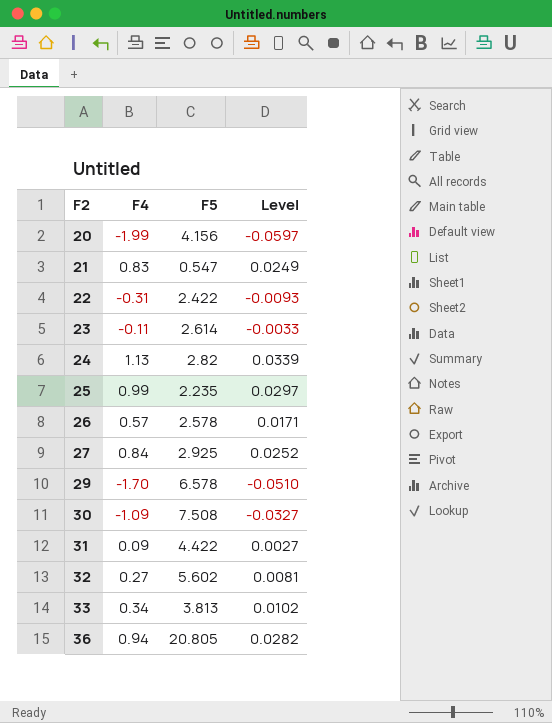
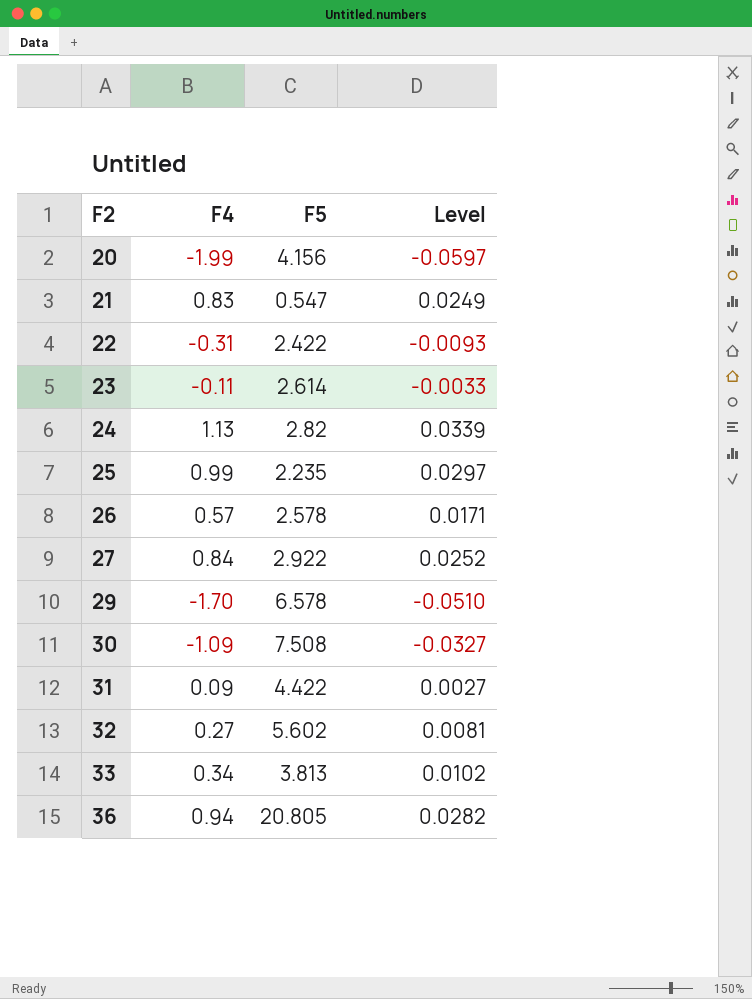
27 | F5: 2.925 -> 2.922

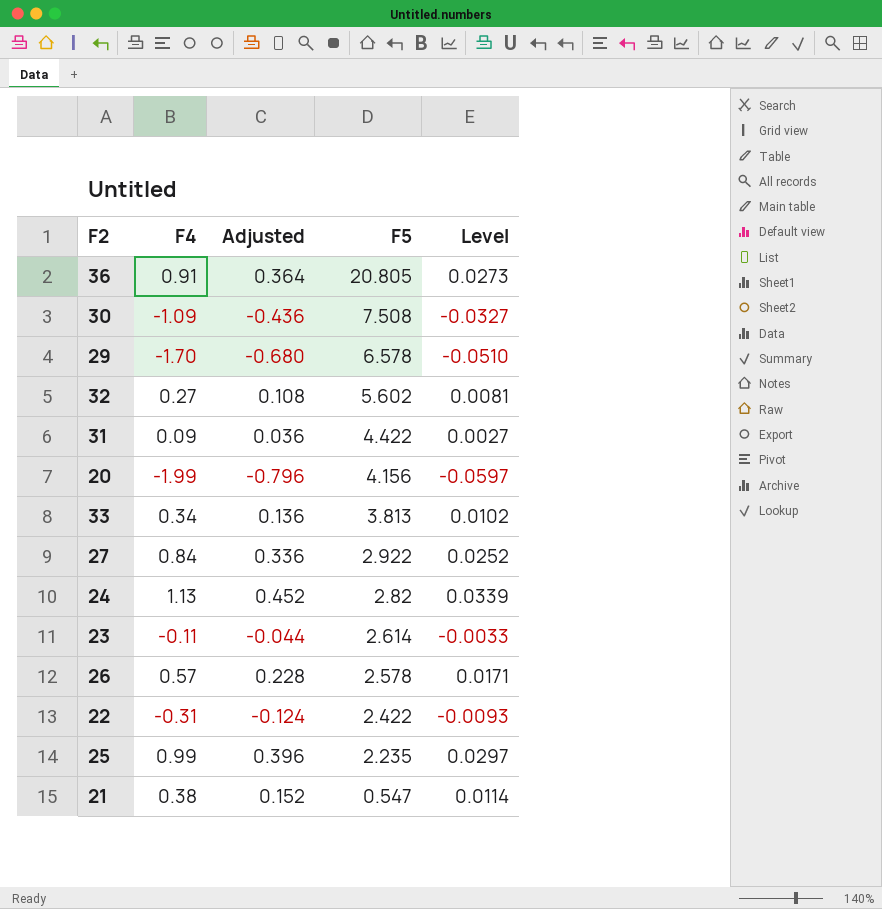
row order: F2 ascending -> F5 descending
column Adjusted | formula: none -> [F4] * 0.4
36 | F4: 0.94 -> 0.91
36 | Level: 0.0282 -> 0.0273
21 | F4: 0.83 -> 0.38
21 | Level: 0.0249 -> 0.0114

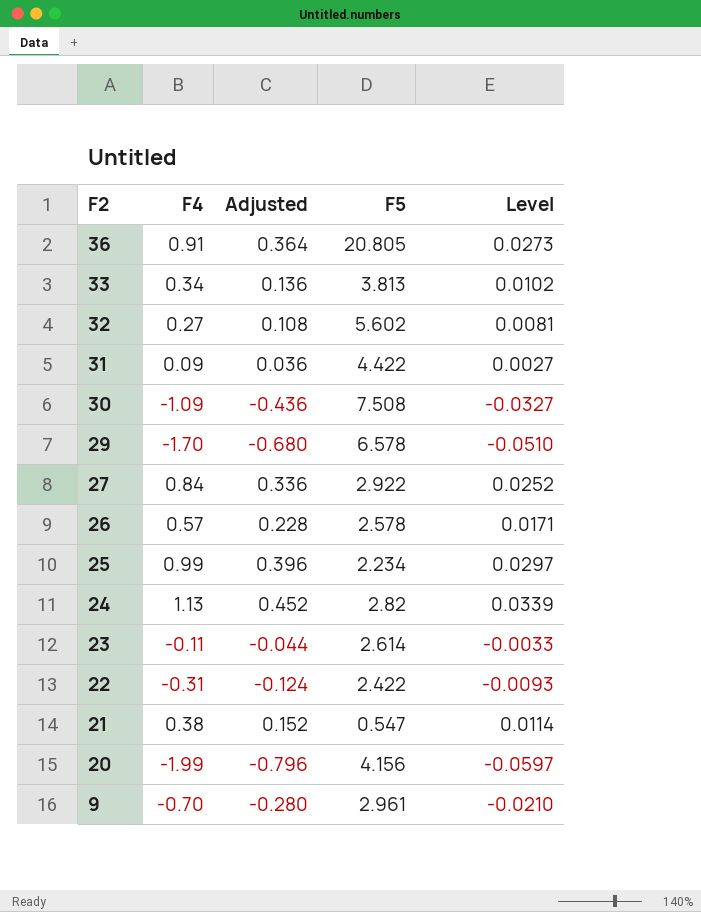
row order: F5 descending -> F2 descending
25 | F5: 2.235 -> 2.234
row 9: none -> -0.70 | -0.280 | 2.961 | -0.0210

